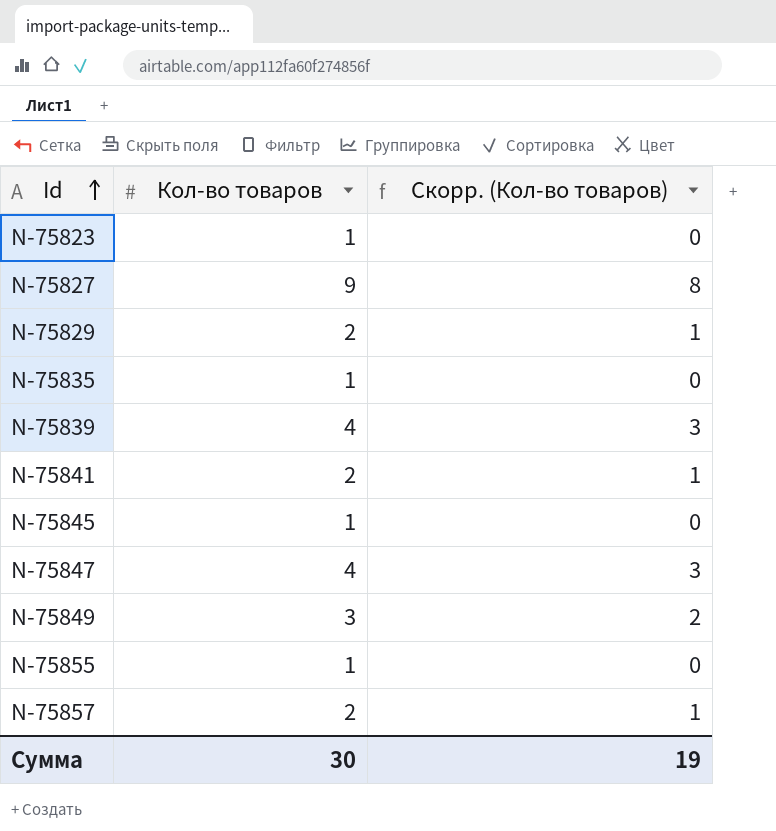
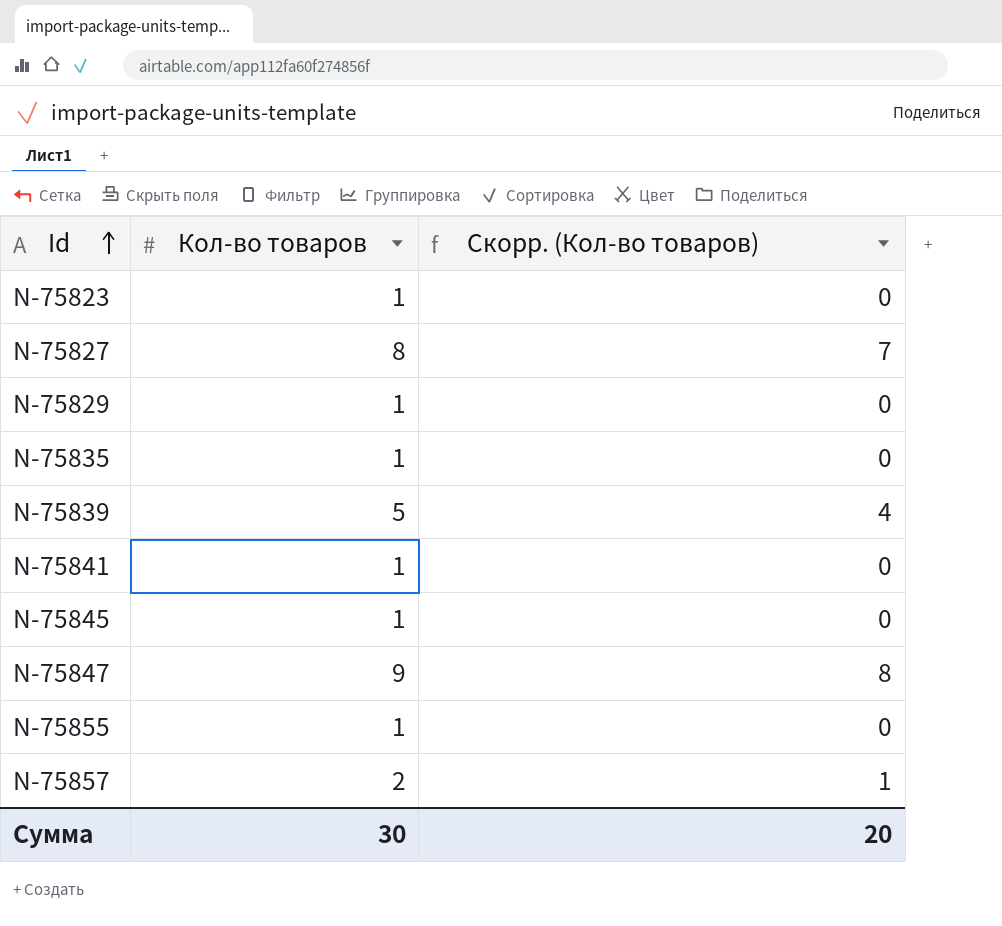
row N-75849: 3 | 2 -> none
N-75827 | Кол-во товаров: 9 -> 8
N-75827 | Скорр. (Кол-во товаров): 8 -> 7
N-75829 | Кол-во товаров: 2 -> 1
N-75829 | Скорр. (Кол-во товаров): 1 -> 0
N-75839 | Кол-во товаров: 4 -> 5
N-75839 | Скорр. (Кол-во товаров): 3 -> 4
N-75841 | Кол-во товаров: 2 -> 1
N-75841 | Скорр. (Кол-во товаров): 1 -> 0
N-75847 | Кол-во товаров: 4 -> 9
N-75847 | Скорр. (Кол-во товаров): 3 -> 8
Сумма | Скорр. (Кол-во товаров): 19 -> 20

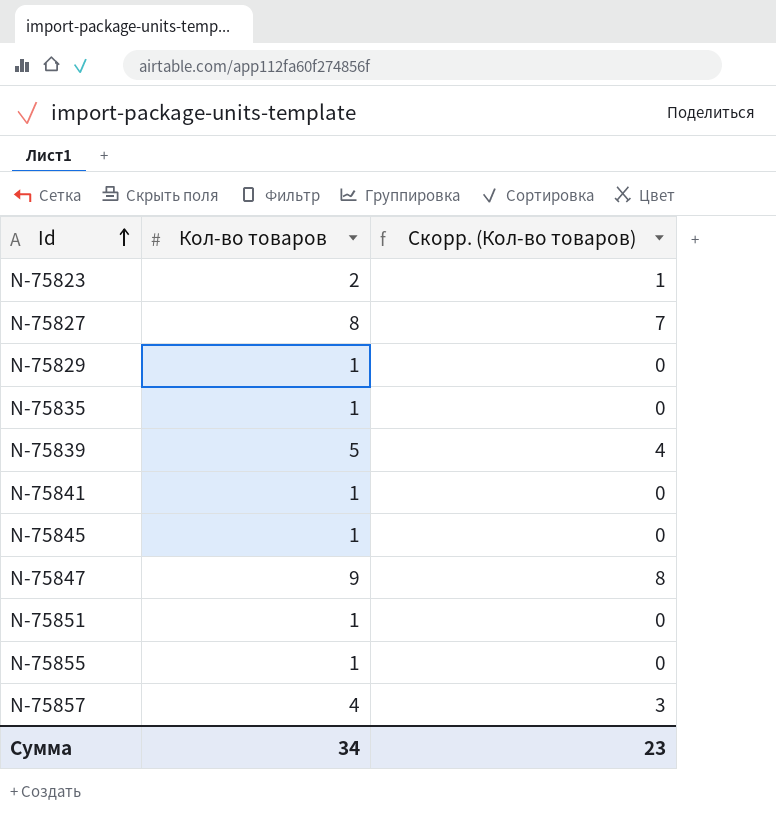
N-75823 | Кол-во товаров: 1 -> 2
N-75823 | Скорр. (Кол-во товаров): 0 -> 1
row N-75851: none -> 1 | 0
N-75857 | Кол-во товаров: 2 -> 4
N-75857 | Скорр. (Кол-во товаров): 1 -> 3
Сумма | Кол-во товаров: 30 -> 34
Сумма | Скорр. (Кол-во товаров): 20 -> 23

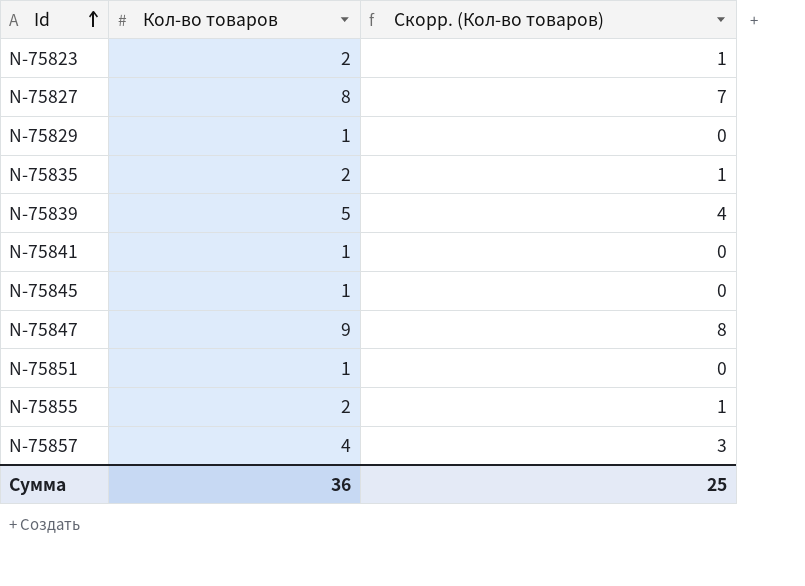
N-75835 | Кол-во товаров: 1 -> 2
N-75835 | Скорр. (Кол-во товаров): 0 -> 1
N-75855 | Кол-во товаров: 1 -> 2
N-75855 | Скорр. (Кол-во товаров): 0 -> 1
Сумма | Кол-во товаров: 34 -> 36
Сумма | Скорр. (Кол-во товаров): 23 -> 25

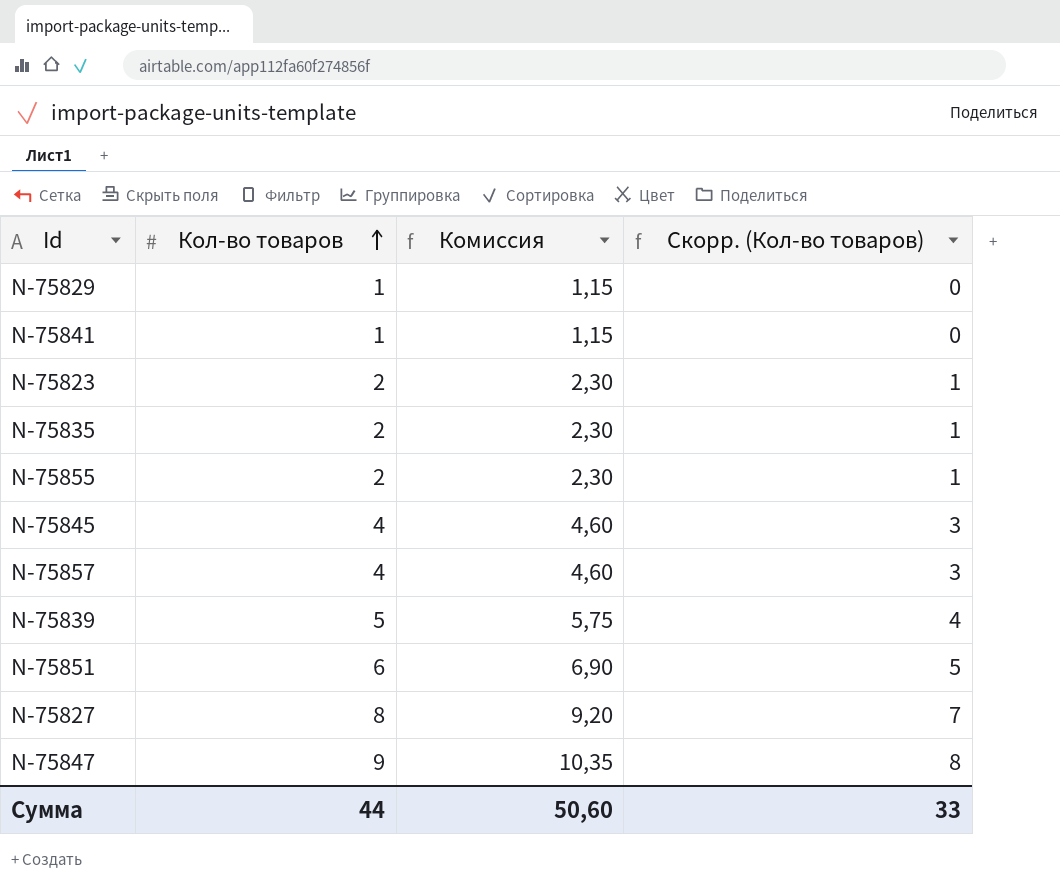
row order: Id ascending -> Кол-во товаров ascending
column Комиссия | formula: none -> [Кол-во товаров] * 1,15
N-75845 | Кол-во товаров: 1 -> 4
N-75845 | Скорр. (Кол-во товаров): 0 -> 3
N-75851 | Кол-во товаров: 1 -> 6
N-75851 | Скорр. (Кол-во товаров): 0 -> 5
Сумма | Кол-во товаров: 36 -> 44
Сумма | Скорр. (Кол-во товаров): 25 -> 33

